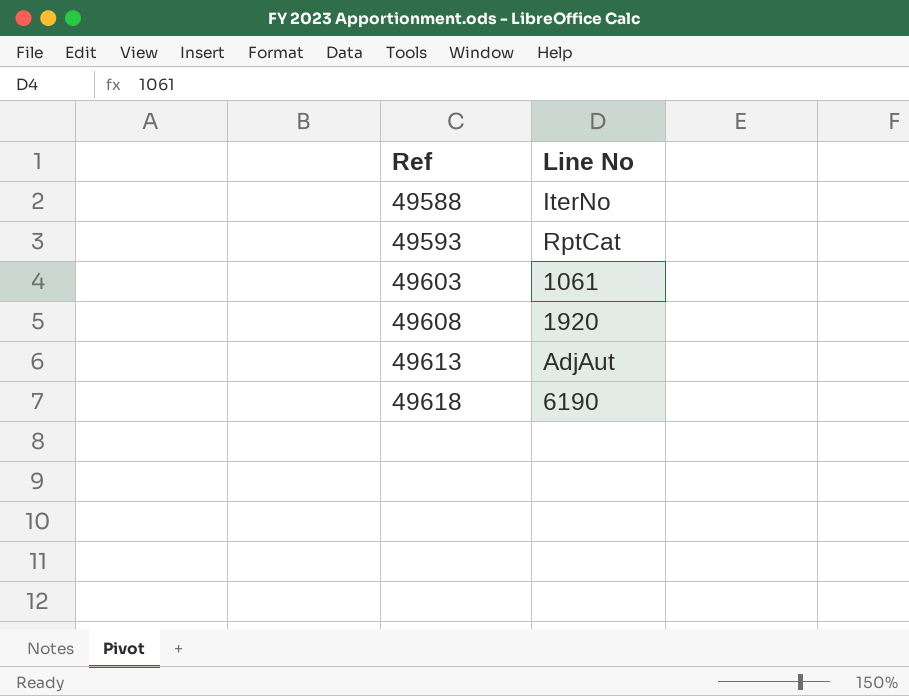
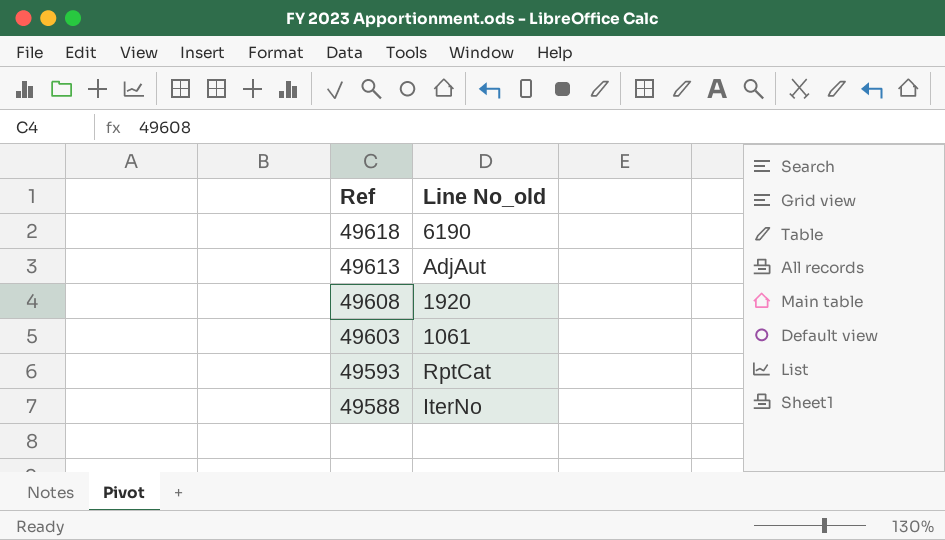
row order: Ref ascending -> Ref descending
column name: Line No -> Line No_old

